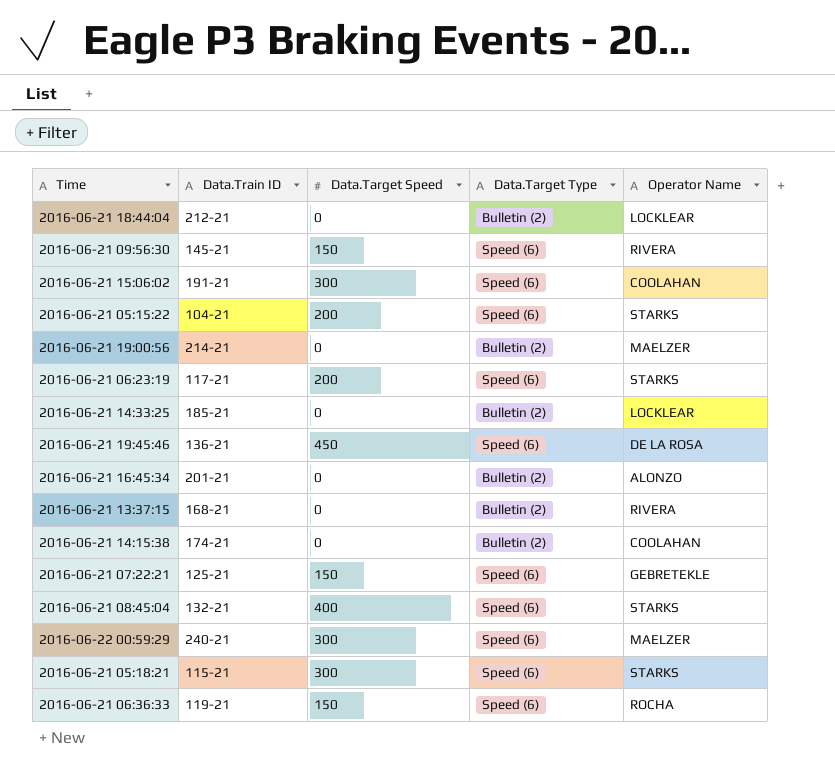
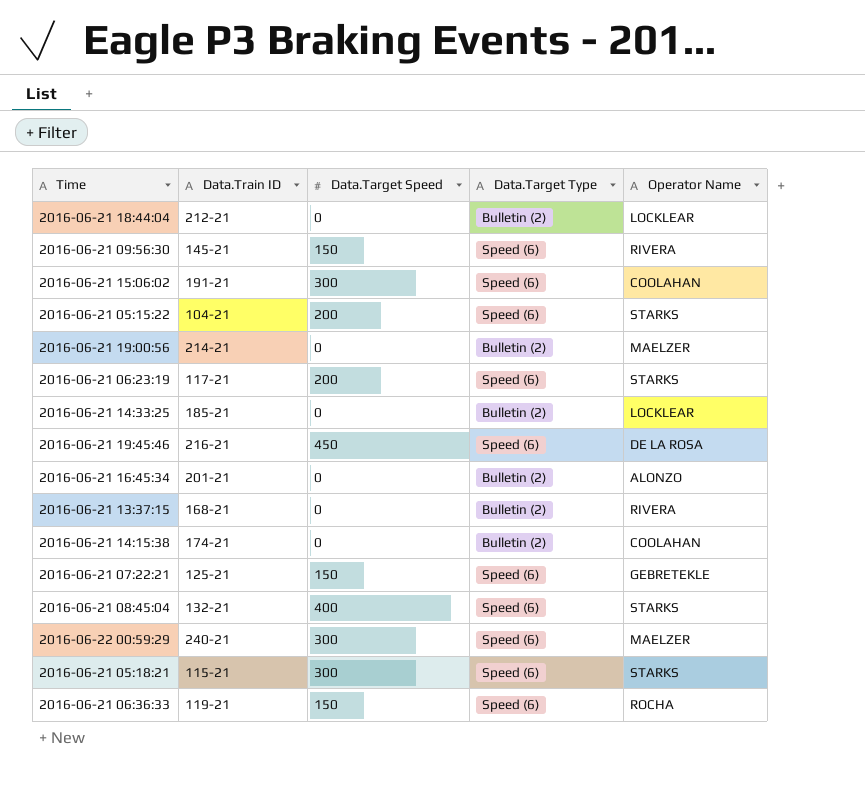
2016-06-21 19:45:46 | Data.Train ID: 136-21 -> 216-21

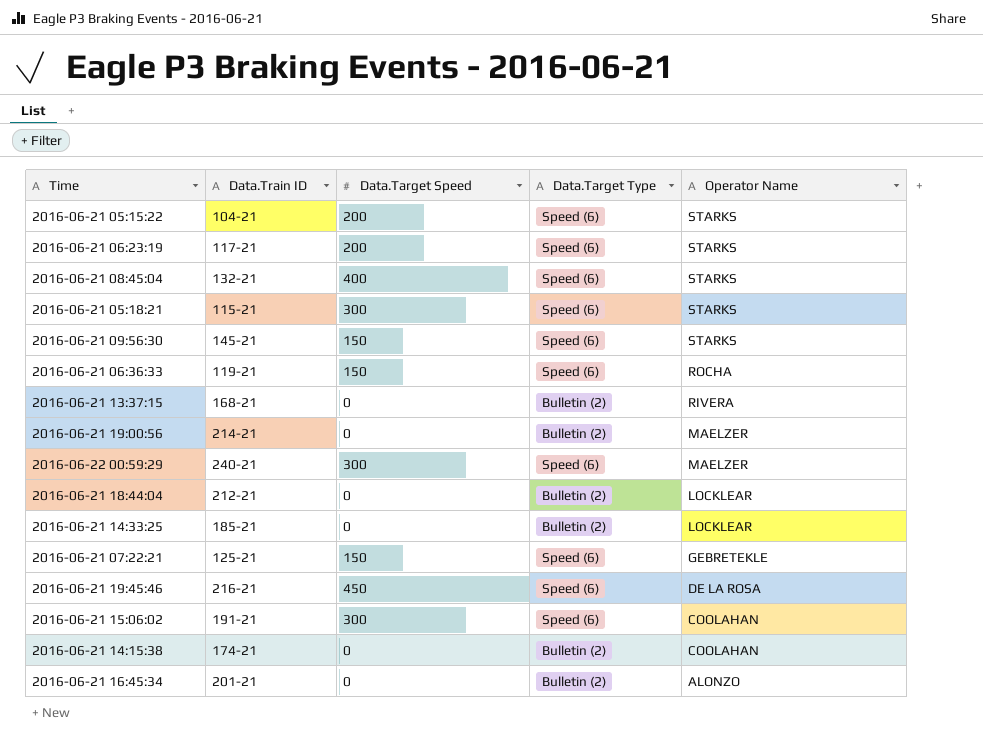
row order: none -> Operator Name descending
2016-06-21 09:56:30 | Operator Name: RIVERA -> STARKS

